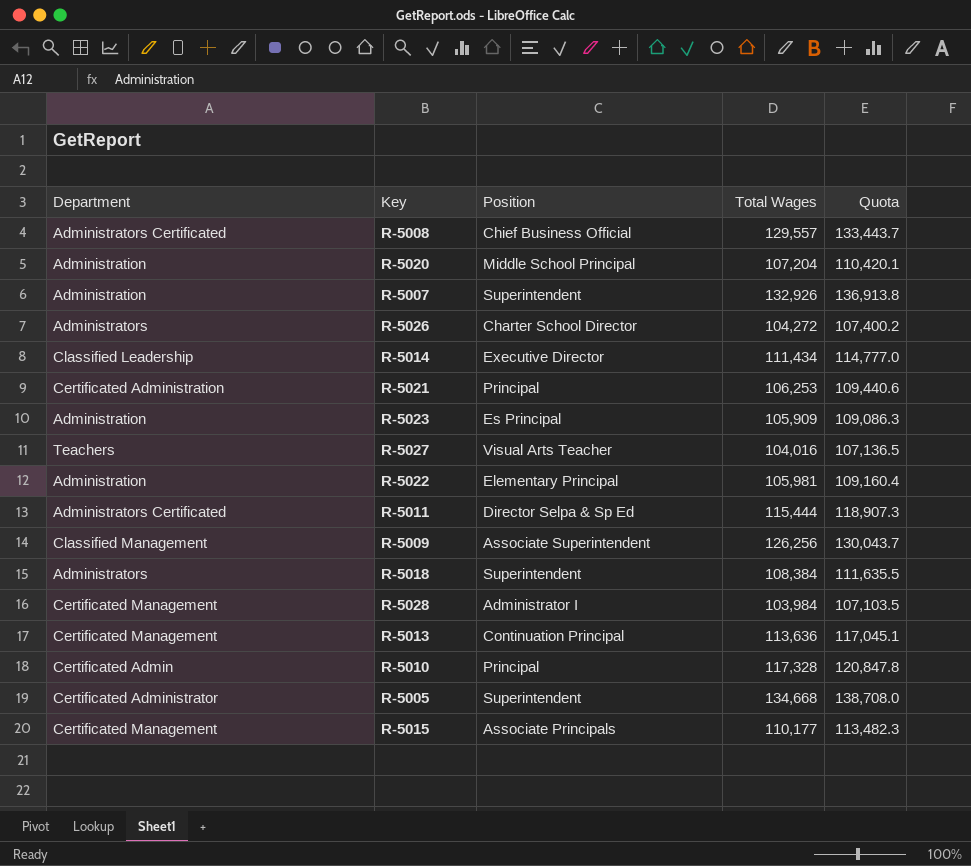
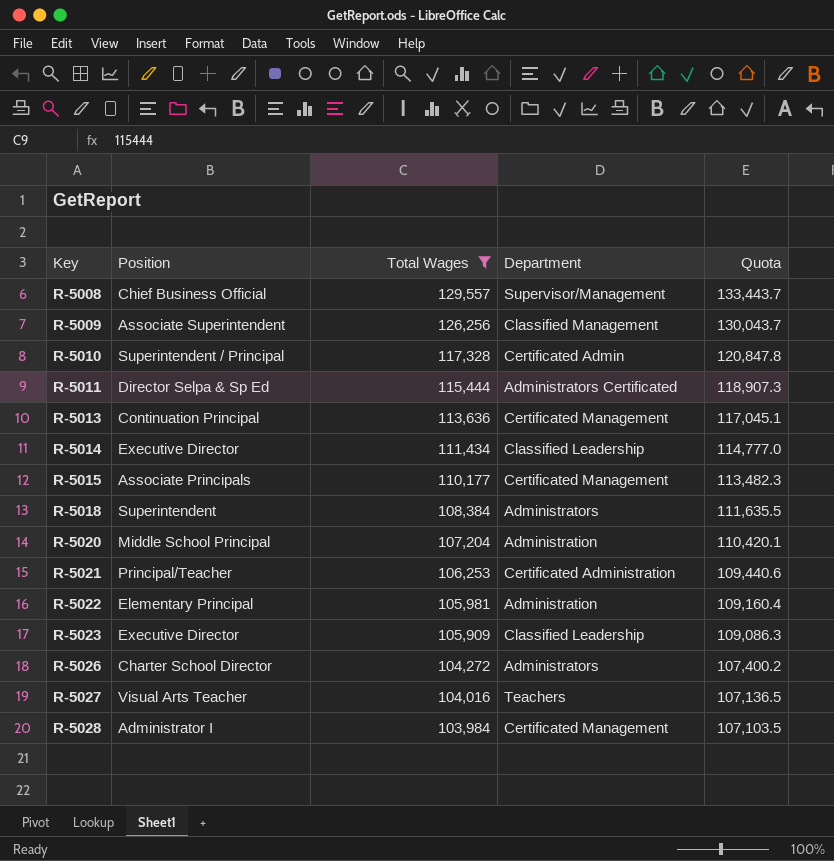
filter: none -> Total Wages <= 129,557
row order: none -> Key ascending
column Department | position: 1 -> 4
R-5008 | Department: Administrators Certificated -> Supervisor/Management
R-5010 | Position: Principal -> Superintendent / Principal
R-5021 | Position: Principal -> Principal/Teacher
R-5023 | Position: Es Principal -> Executive Director
R-5023 | Department: Administration -> Classified Leadership

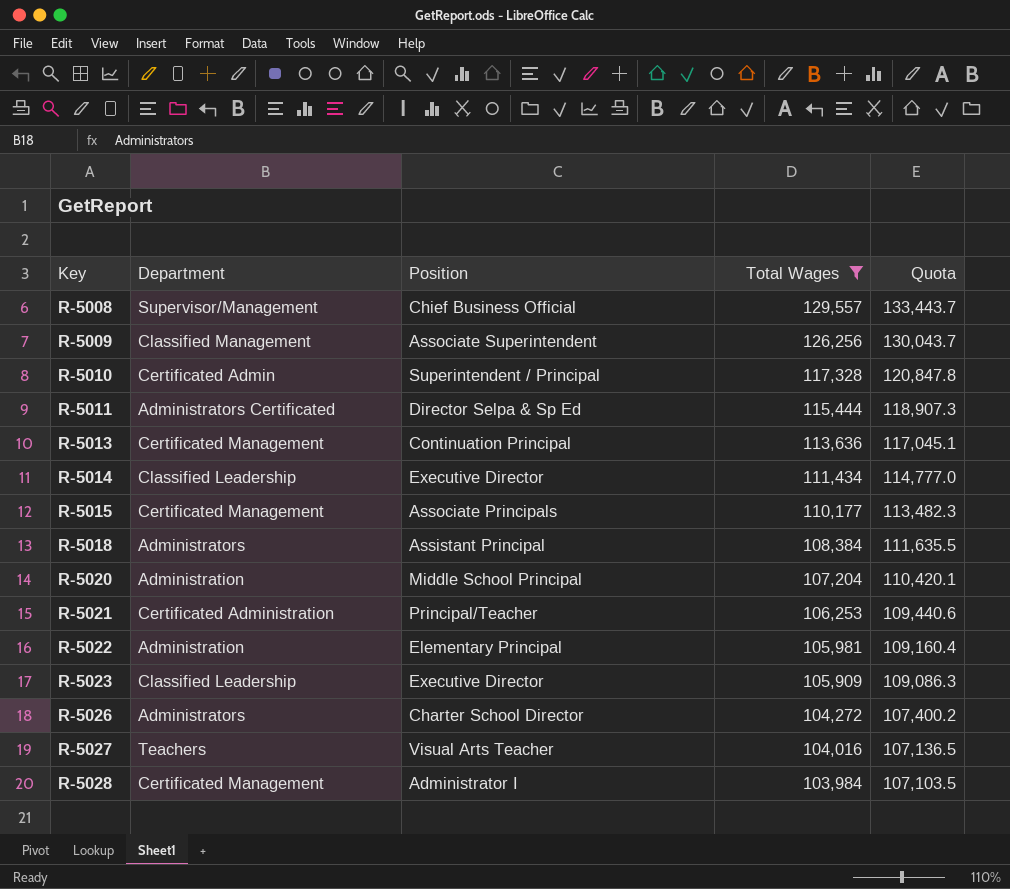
column Department | position: 4 -> 2
R-5018 | Position: Superintendent -> Assistant Principal

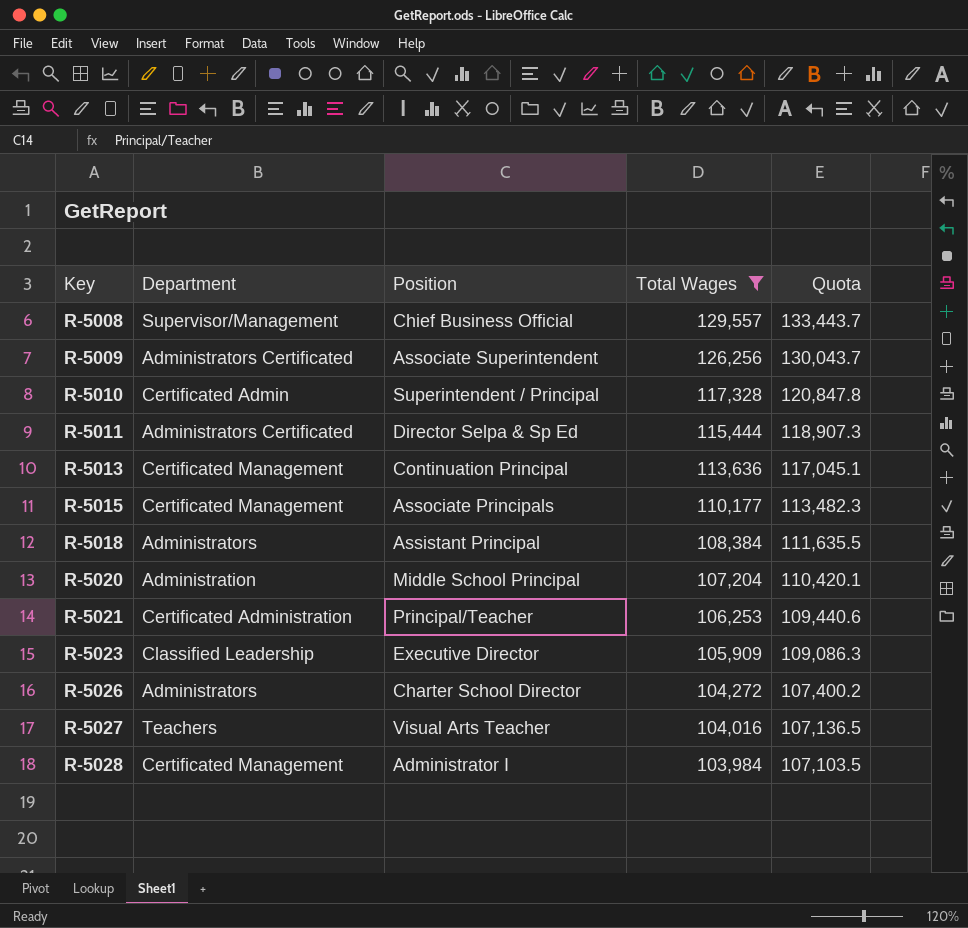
row R-5014: Classified Leadership | Executive Director | 111,434 | 114,777.0 -> none
row R-5022: Administration | Elementary Principal | 105,981 | 109,160.4 -> none
R-5009 | Department: Classified Management -> Administrators Certificated

